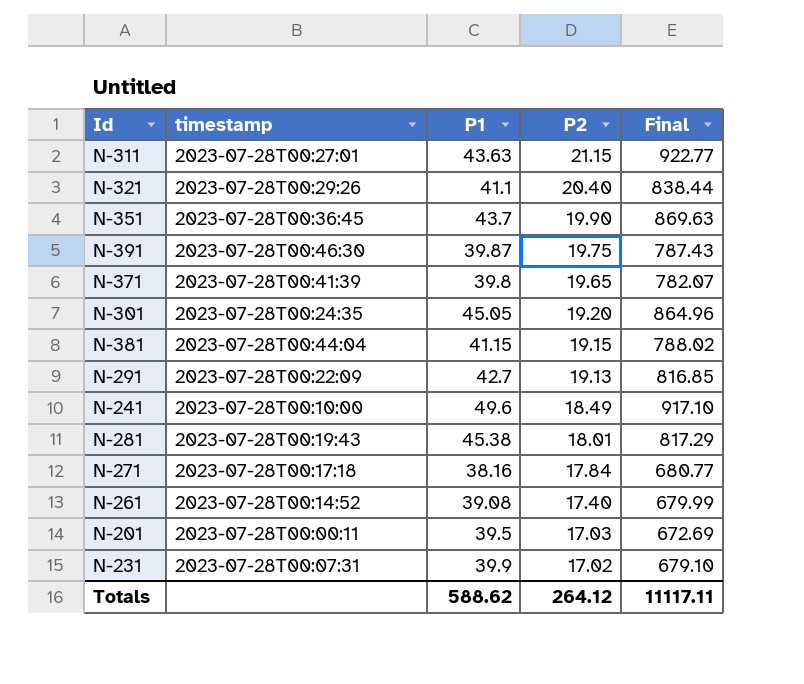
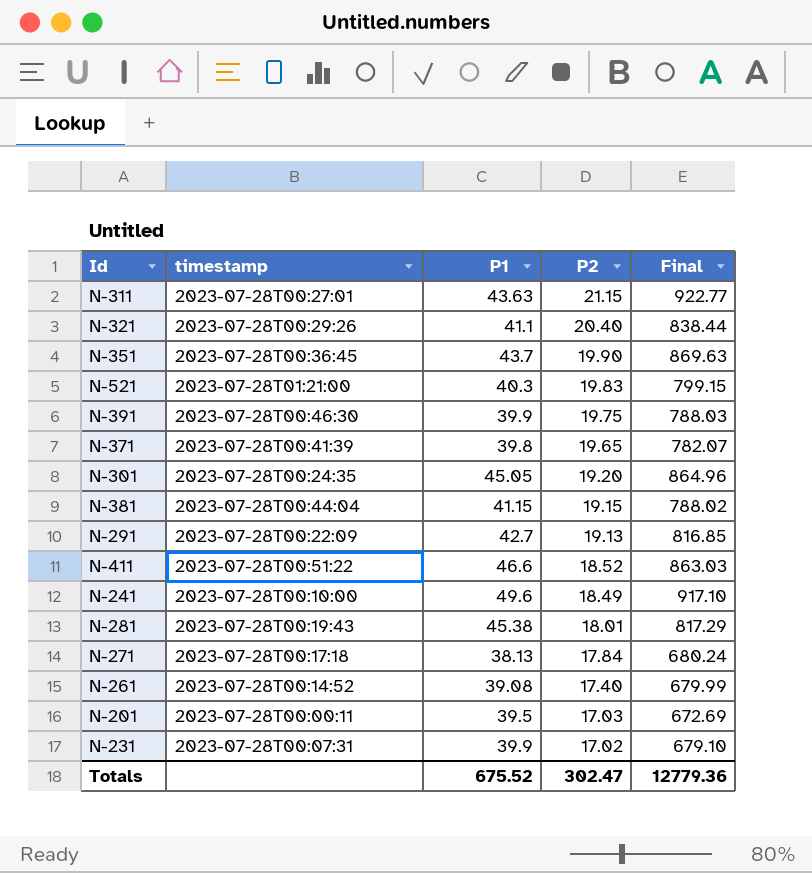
row N-521: none -> 2023-07-28T01:21:00 | 40.3 | 19.83 | 799.15
N-391 | P1: 39.87 -> 39.9
N-391 | Final: 787.43 -> 788.03
row N-411: none -> 2023-07-28T00:51:22 | 46.6 | 18.52 | 863.03
N-271 | P1: 38.16 -> 38.13
N-271 | Final: 680.77 -> 680.24
Totals | P1: 588.62 -> 675.52
Totals | P2: 264.12 -> 302.47
Totals | Final: 11117.11 -> 12779.36

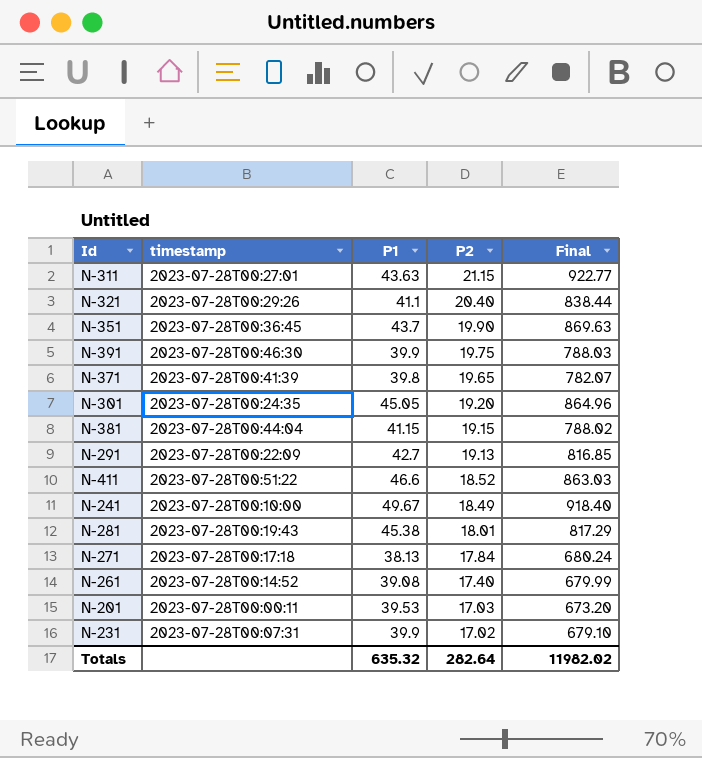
row N-521: 2023-07-28T01:21:00 | 40.3 | 19.83 | 799.15 -> none
N-241 | P1: 49.6 -> 49.67
N-241 | Final: 917.10 -> 918.40
N-201 | P1: 39.5 -> 39.53
N-201 | Final: 672.69 -> 673.20
Totals | P1: 675.52 -> 635.32
Totals | P2: 302.47 -> 282.64
Totals | Final: 12779.36 -> 11982.02

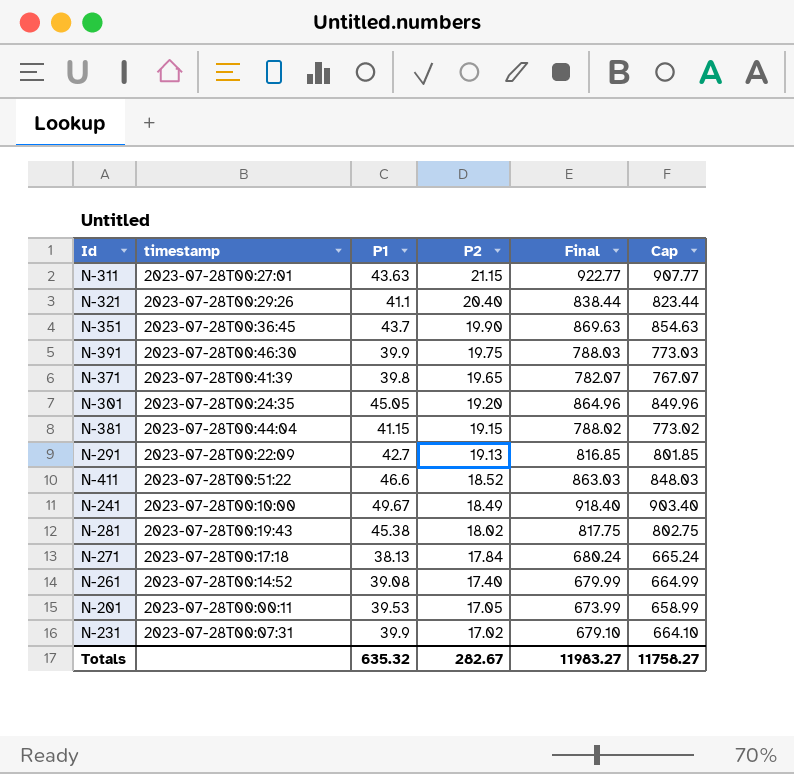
column Cap | formula: none -> [Final] - 15
N-281 | P2: 18.01 -> 18.02
N-281 | Final: 817.29 -> 817.75
N-201 | P2: 17.03 -> 17.05
N-201 | Final: 673.20 -> 673.99
Totals | P2: 282.64 -> 282.67
Totals | Final: 11982.02 -> 11983.27

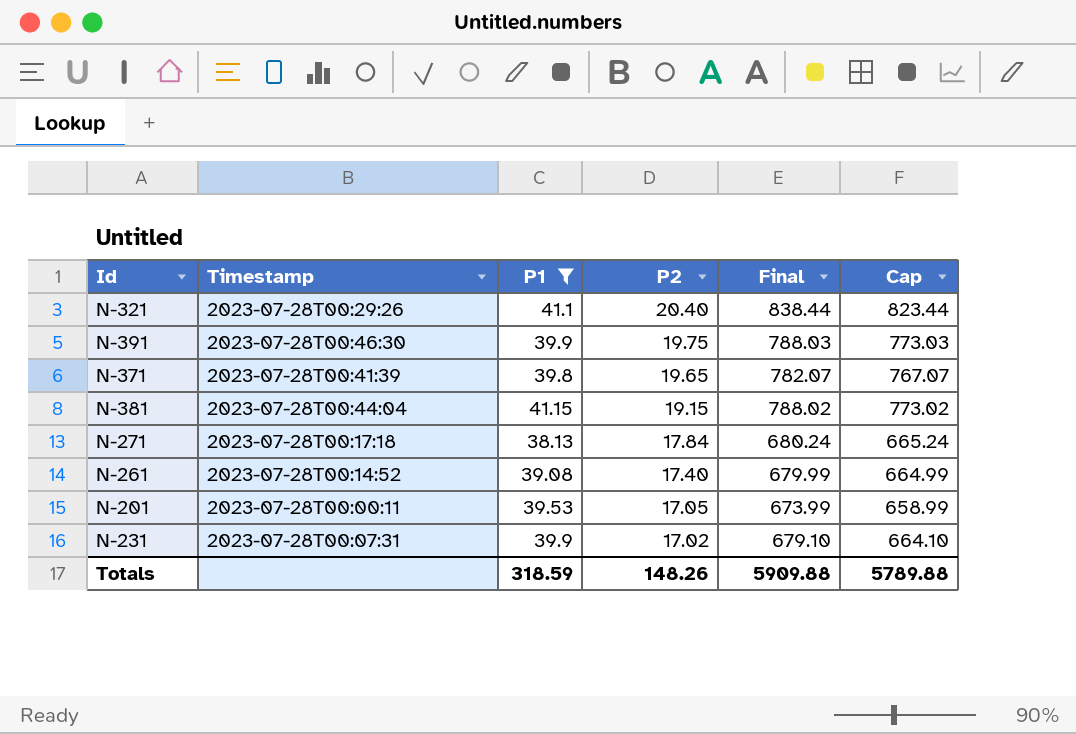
filter: none -> P1 <= 41.15
column name: timestamp -> Timestamp
Totals | P1: 635.32 -> 318.59
Totals | P2: 282.67 -> 148.26
Totals | Final: 11983.27 -> 5909.88
Totals | Cap: 11758.27 -> 5789.88

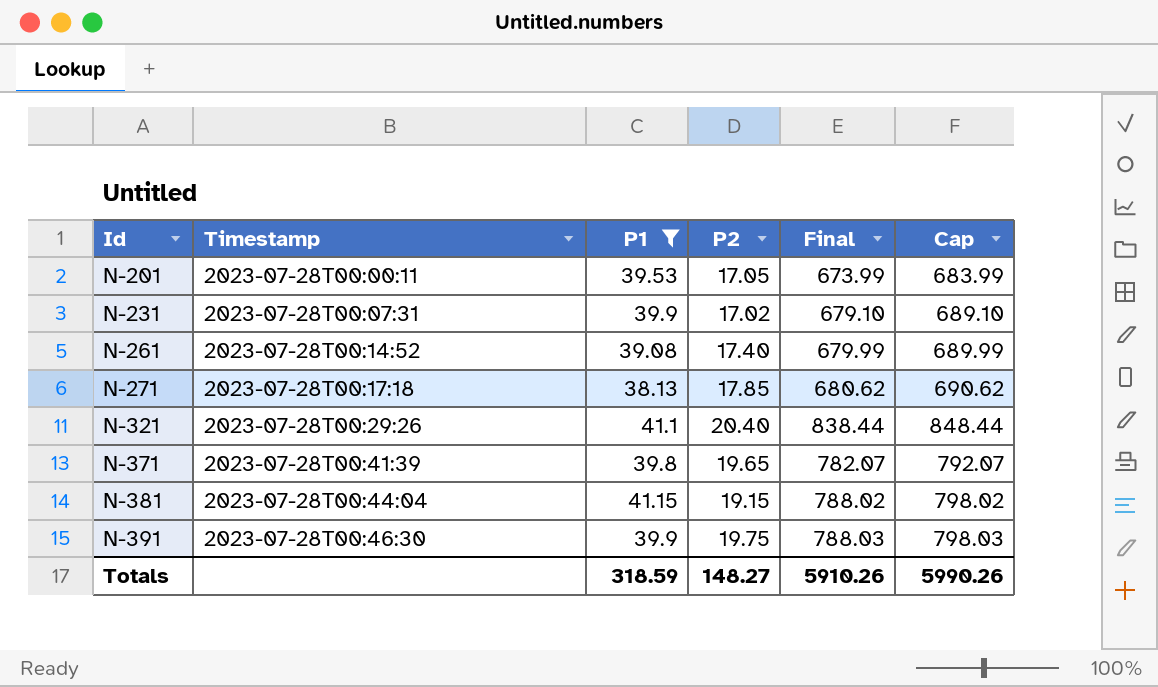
row order: P2 descending -> Id ascending
column Cap | formula: [Final] - 15 -> [Final] + 10
N-271 | P2: 17.84 -> 17.85
N-271 | Final: 680.24 -> 680.62
Totals | P2: 148.26 -> 148.27
Totals | Final: 5909.88 -> 5910.26
Totals | Cap: 5789.88 -> 5990.26

